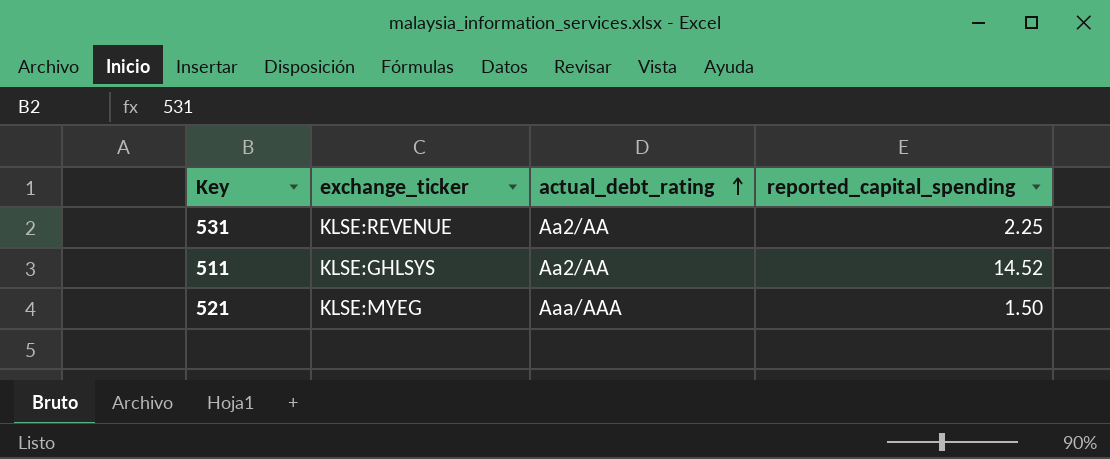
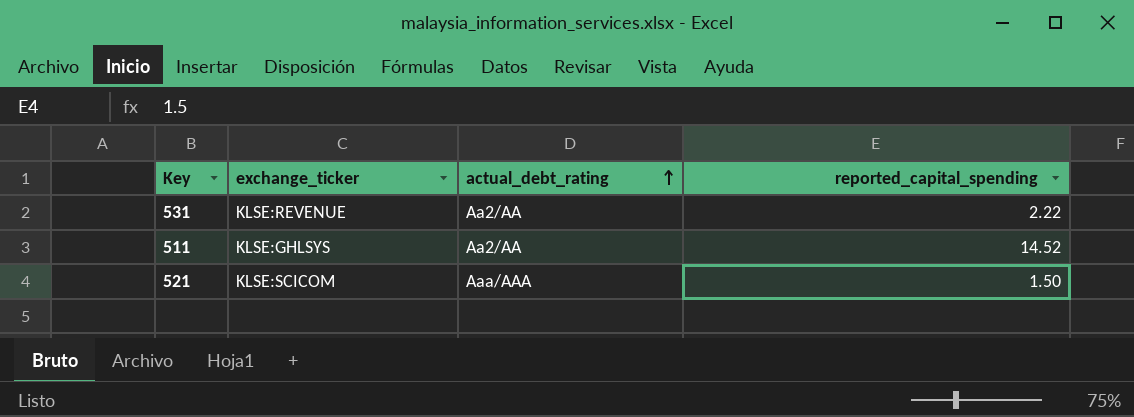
531 | reported_capital_spending: 2.25 -> 2.22
521 | exchange_ticker: KLSE:MYEG -> KLSE:SCICOM

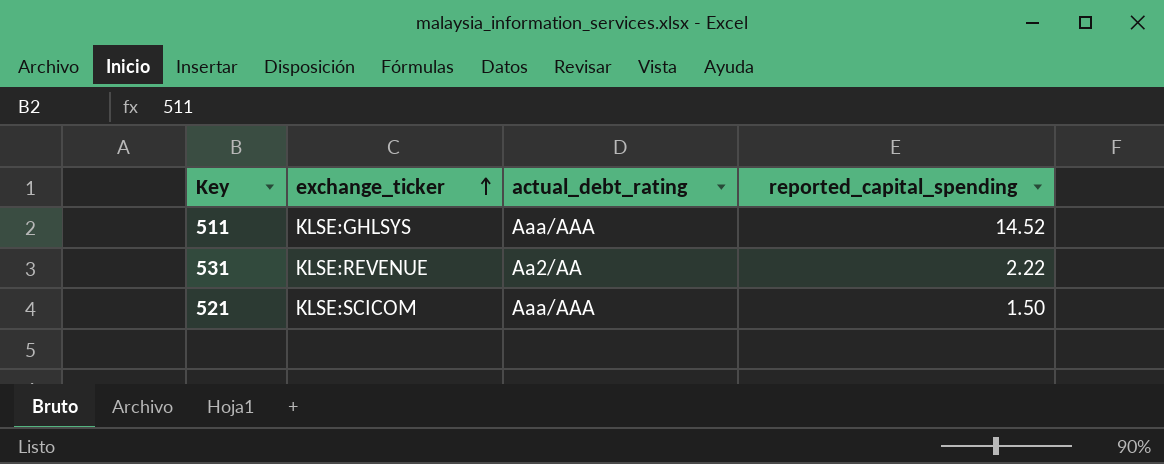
row order: actual_debt_rating ascending -> exchange_ticker ascending
511 | actual_debt_rating: Aa2/AA -> Aaa/AAA

